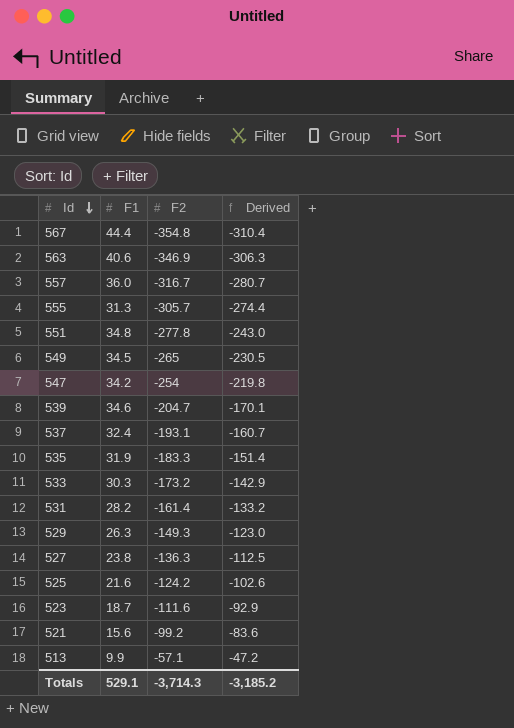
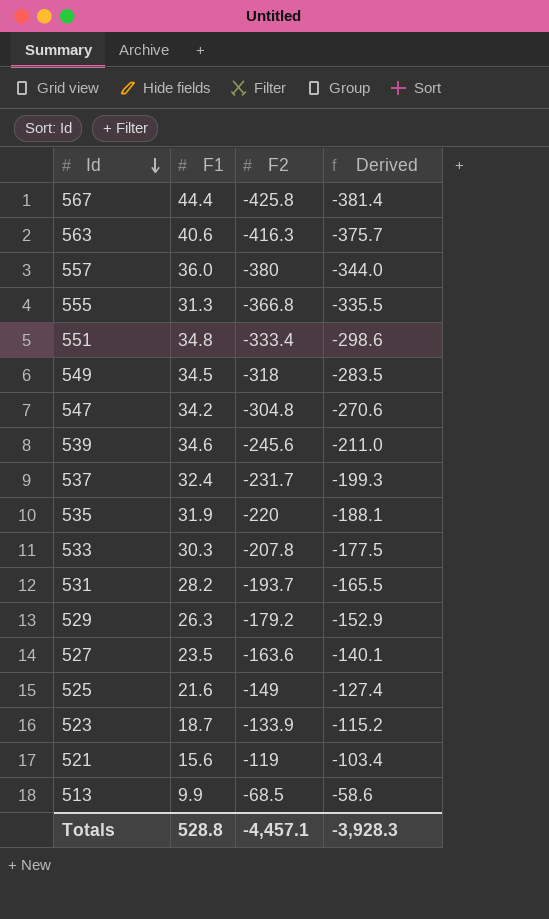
567 | F2: -354.8 -> -425.8
567 | Derived: -310.4 -> -381.4
563 | F2: -346.9 -> -416.3
563 | Derived: -306.3 -> -375.7
557 | F2: -316.7 -> -380
557 | Derived: -280.7 -> -344.0
555 | F2: -305.7 -> -366.8
555 | Derived: -274.4 -> -335.5
551 | F2: -277.8 -> -333.4
551 | Derived: -243.0 -> -298.6
549 | F2: -265 -> -318
549 | Derived: -230.5 -> -283.5
547 | F2: -254 -> -304.8
547 | Derived: -219.8 -> -270.6
539 | F2: -204.7 -> -245.6
539 | Derived: -170.1 -> -211.0
537 | F2: -193.1 -> -231.7
537 | Derived: -160.7 -> -199.3
535 | F2: -183.3 -> -220
535 | Derived: -151.4 -> -188.1
533 | F2: -173.2 -> -207.8
533 | Derived: -142.9 -> -177.5
531 | F2: -161.4 -> -193.7
531 | Derived: -133.2 -> -165.5
529 | F2: -149.3 -> -179.2
529 | Derived: -123.0 -> -152.9
527 | F1: 23.8 -> 23.5
527 | F2: -136.3 -> -163.6
527 | Derived: -112.5 -> -140.1
525 | F2: -124.2 -> -149
525 | Derived: -102.6 -> -127.4
523 | F2: -111.6 -> -133.9
523 | Derived: -92.9 -> -115.2
521 | F2: -99.2 -> -119
521 | Derived: -83.6 -> -103.4
513 | F2: -57.1 -> -68.5
513 | Derived: -47.2 -> -58.6
Totals | F1: 529.1 -> 528.8
Totals | F2: -3,714.3 -> -4,457.1
Totals | Derived: -3,185.2 -> -3,928.3

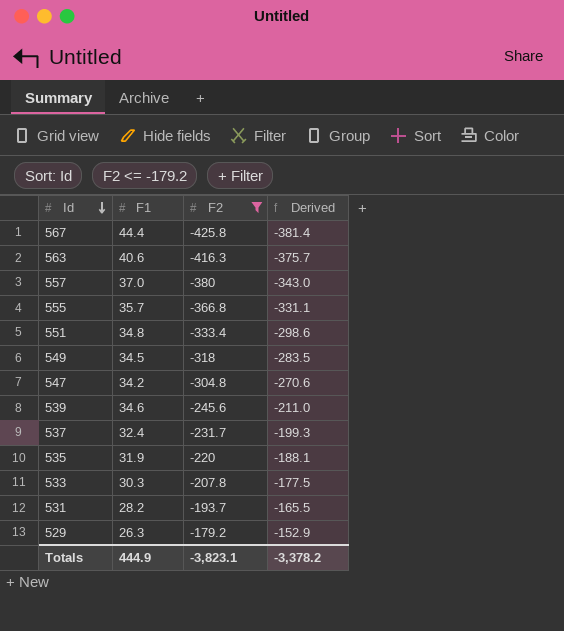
filter: none -> F2 <= -179.2
557 | F1: 36.0 -> 37.0
557 | Derived: -344.0 -> -343.0
555 | F1: 31.3 -> 35.7
555 | Derived: -335.5 -> -331.1
Totals | F1: 528.8 -> 444.9
Totals | F2: -4,457.1 -> -3,823.1
Totals | Derived: -3,928.3 -> -3,378.2

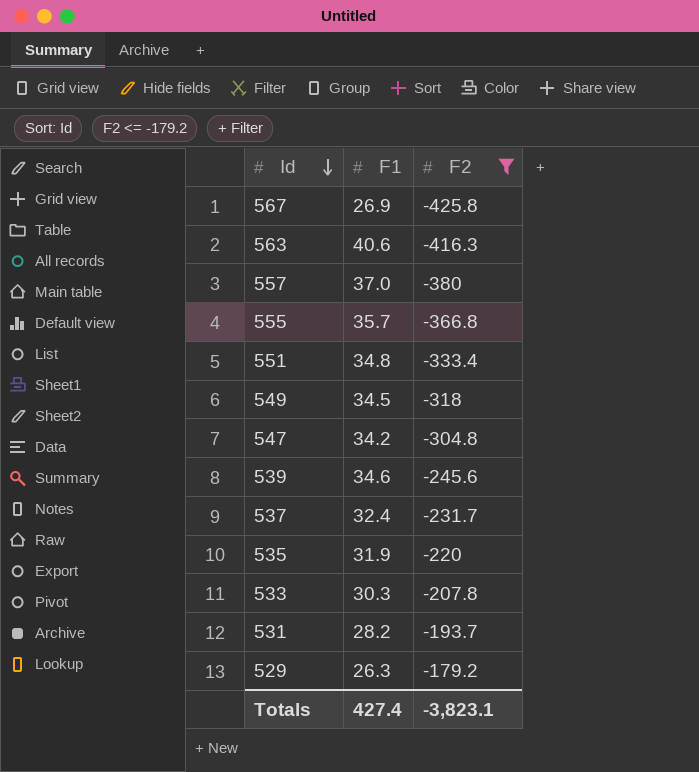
column Derived | formula: [F1] + [F2] -> none
567 | F1: 44.4 -> 26.9
Totals | F1: 444.9 -> 427.4

